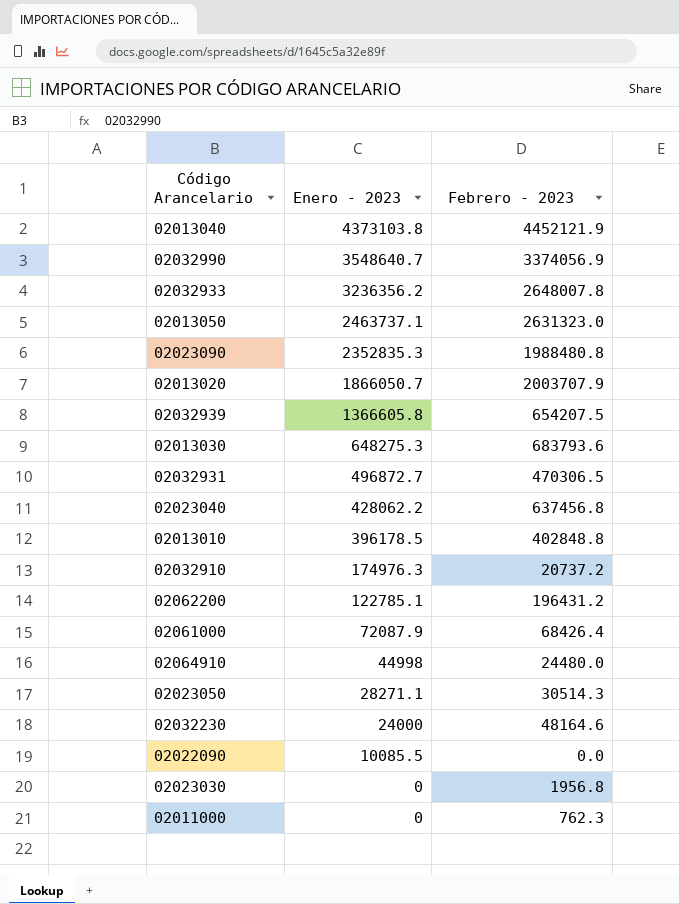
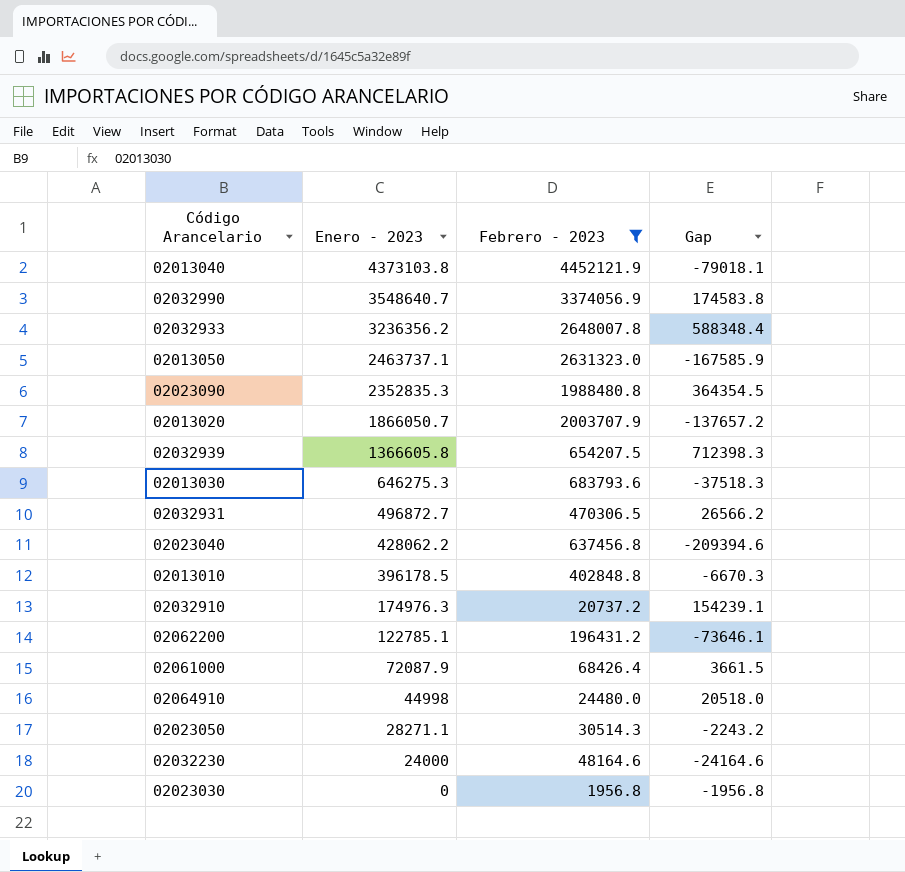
filter: none -> Febrero - 2023 >= 1956.8
column Gap | formula: none -> [Enero - 2023] - [Febrero - 2023]
02013030 | Enero - 2023: 648275.3 -> 646275.3

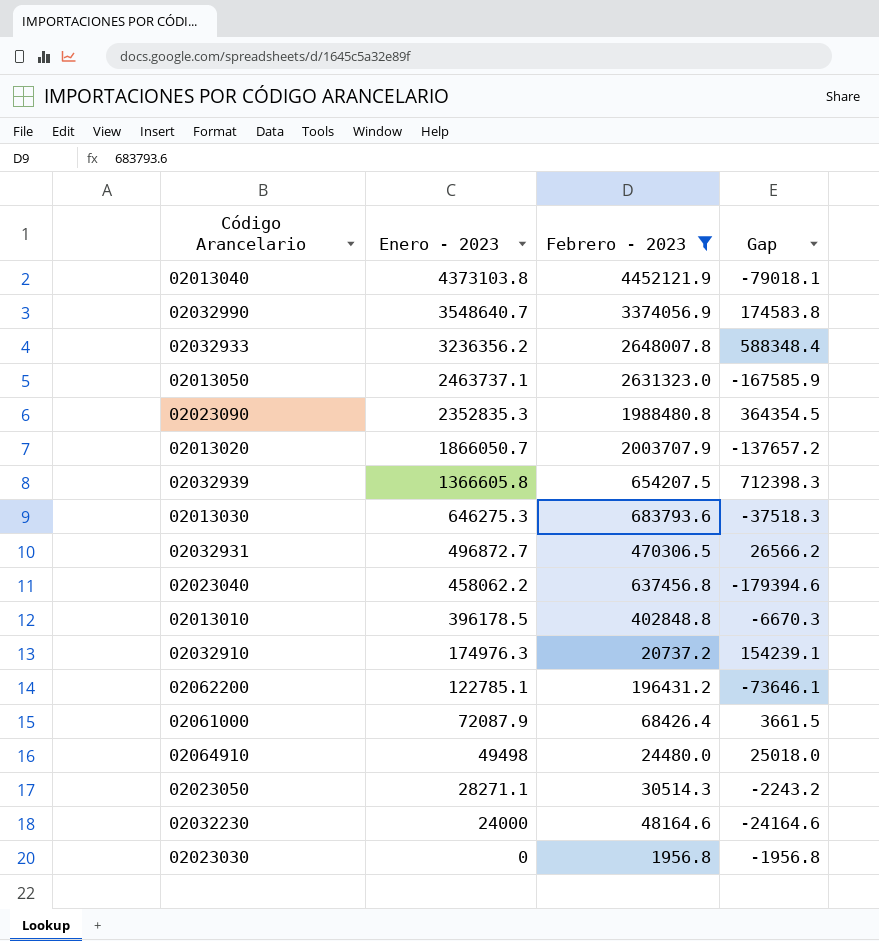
02023040 | Enero - 2023: 428062.2 -> 458062.2
02023040 | Gap: -209394.6 -> -179394.6
02064910 | Enero - 2023: 44998 -> 49498
02064910 | Gap: 20518.0 -> 25018.0

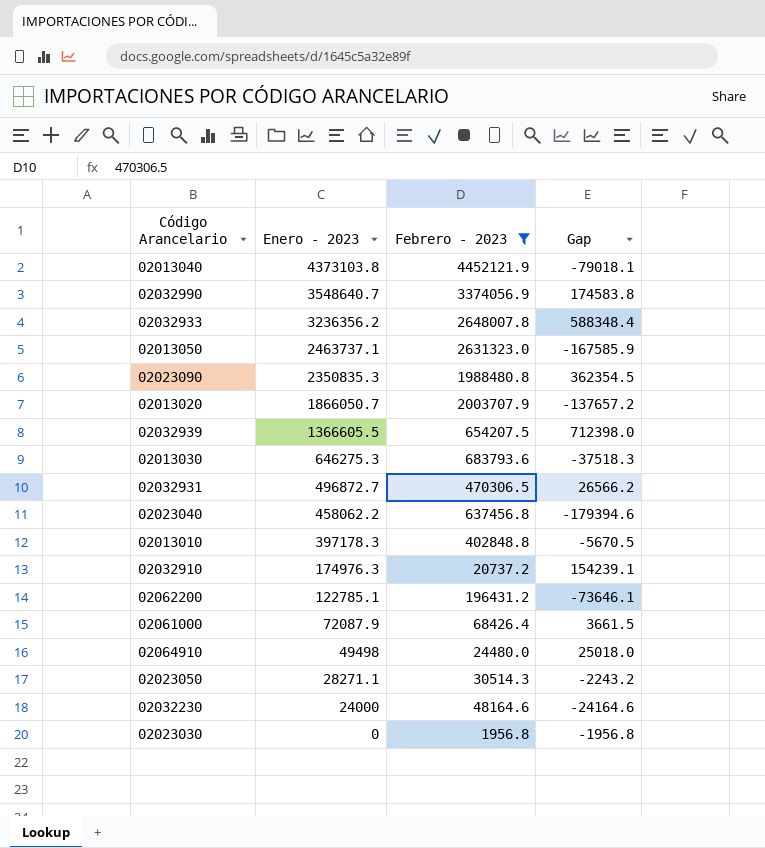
02023090 | Enero - 2023: 2352835.3 -> 2350835.3
02023090 | Gap: 364354.5 -> 362354.5
02032939 | Enero - 2023: 1366605.8 -> 1366605.5
02032939 | Gap: 712398.3 -> 712398.0
02013010 | Enero - 2023: 396178.5 -> 397178.3
02013010 | Gap: -6670.3 -> -5670.5

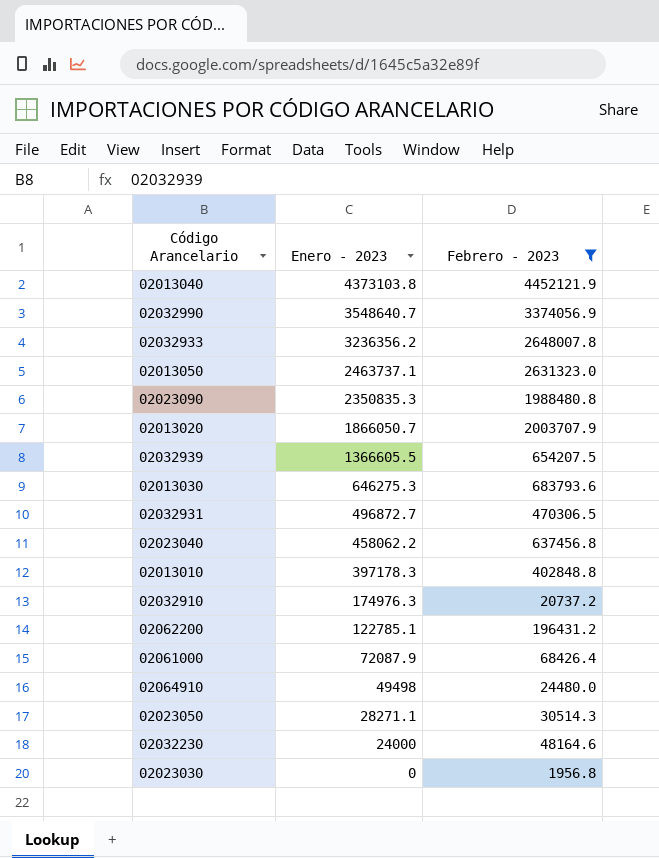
column Gap | formula: [Enero - 2023] - [Febrero - 2023] -> none

